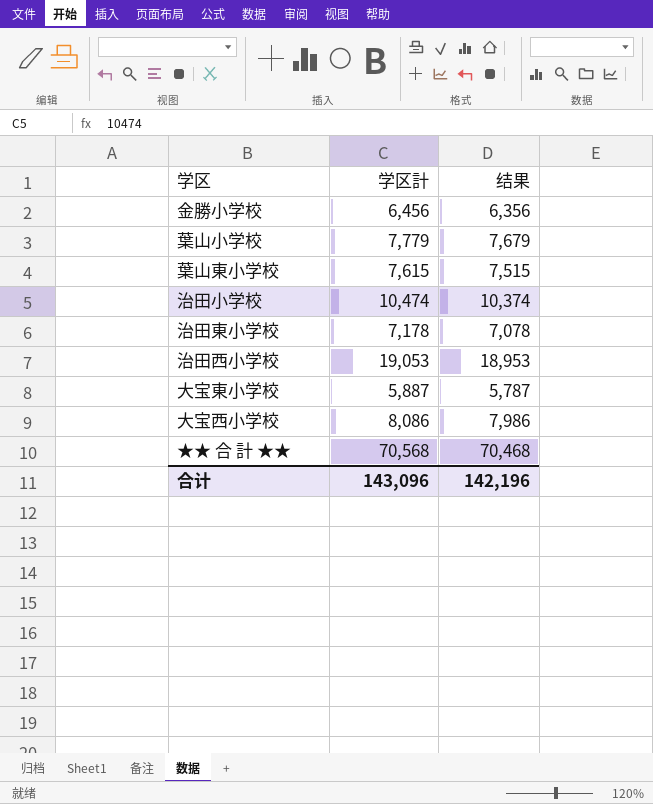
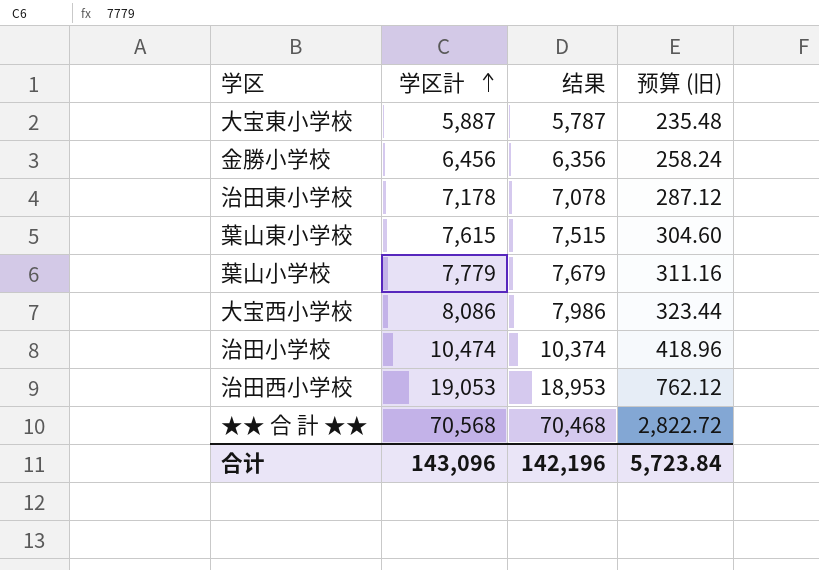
row order: none -> 学区計 ascending
column 预算 (旧) | formula: none -> [学区計] * 0.04

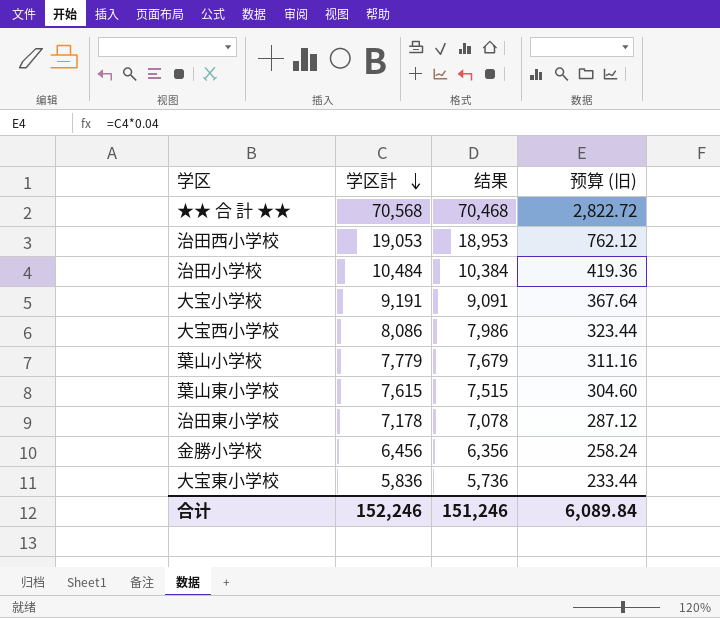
row order: 学区計 ascending -> 学区計 descending
治田小学校 | 学区計: 10,474 -> 10,484
治田小学校 | 结果: 10,374 -> 10,384
治田小学校 | 预算 (旧): 418.96 -> 419.36
row 大宝小学校: none -> 9,191 | 9,091 | 367.64
大宝東小学校 | 学区計: 5,887 -> 5,836
大宝東小学校 | 结果: 5,787 -> 5,736
大宝東小学校 | 预算 (旧): 235.48 -> 233.44
合计 | 学区計: 143,096 -> 152,246
合计 | 结果: 142,196 -> 151,246
合计 | 预算 (旧): 5,723.84 -> 6,089.84

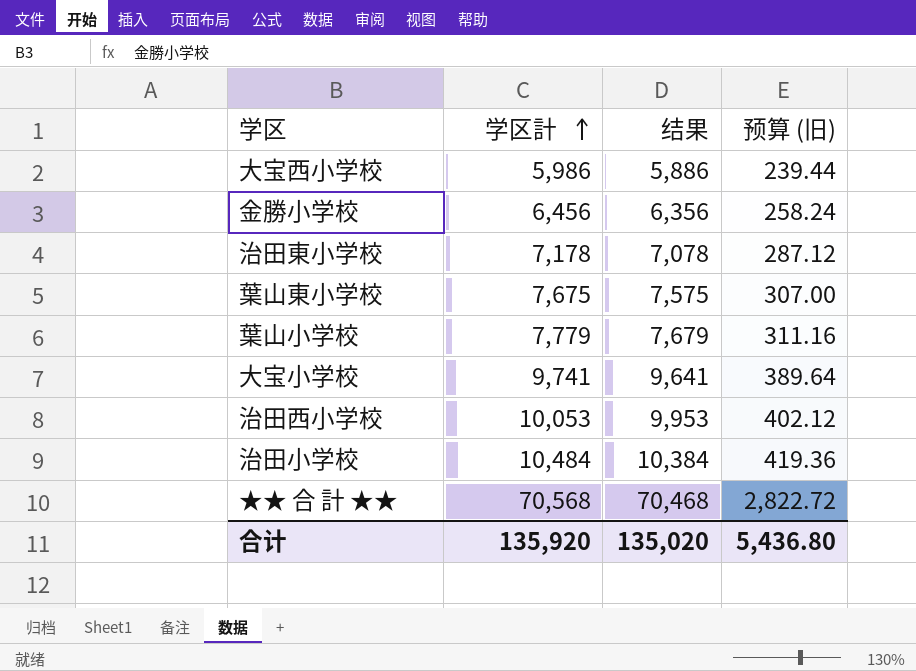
row order: 学区計 descending -> 学区計 ascending
row 大宝東小学校: 5,836 | 5,736 | 233.44 -> none
大宝西小学校 | 学区計: 8,086 -> 5,986
大宝西小学校 | 结果: 7,986 -> 5,886
大宝西小学校 | 预算 (旧): 323.44 -> 239.44
葉山東小学校 | 学区計: 7,615 -> 7,675
葉山東小学校 | 结果: 7,515 -> 7,575
葉山東小学校 | 预算 (旧): 304.60 -> 307.00
大宝小学校 | 学区計: 9,191 -> 9,741
大宝小学校 | 结果: 9,091 -> 9,641
大宝小学校 | 预算 (旧): 367.64 -> 389.64
治田西小学校 | 学区計: 19,053 -> 10,053
治田西小学校 | 结果: 18,953 -> 9,953
治田西小学校 | 预算 (旧): 762.12 -> 402.12
合计 | 学区計: 152,246 -> 135,920
合计 | 结果: 151,246 -> 135,020
合计 | 预算 (旧): 6,089.84 -> 5,436.80

